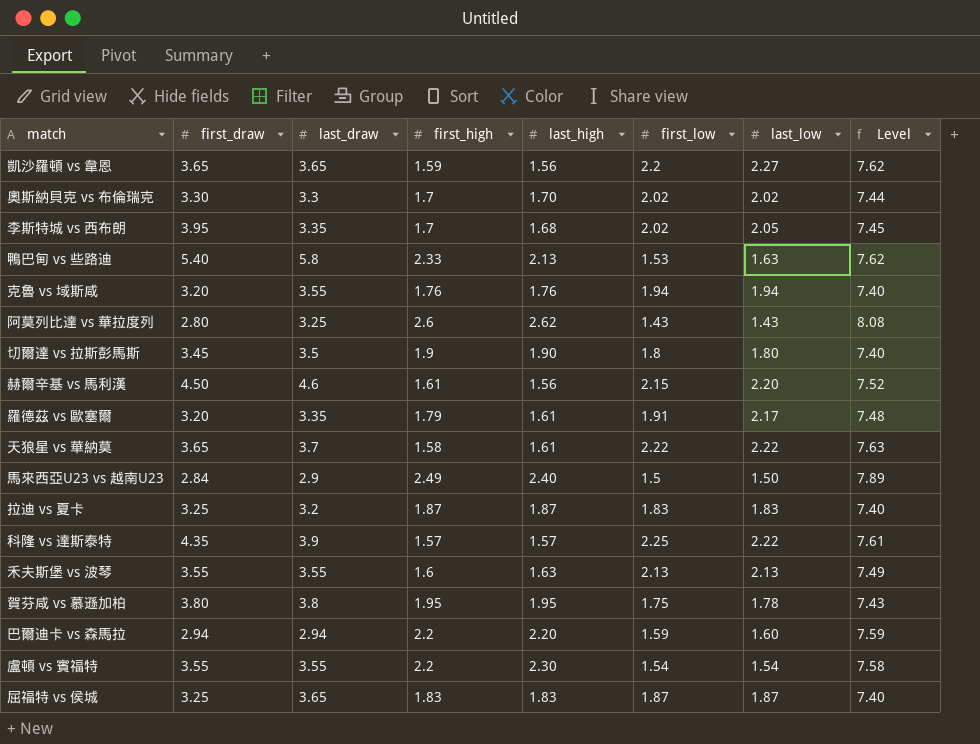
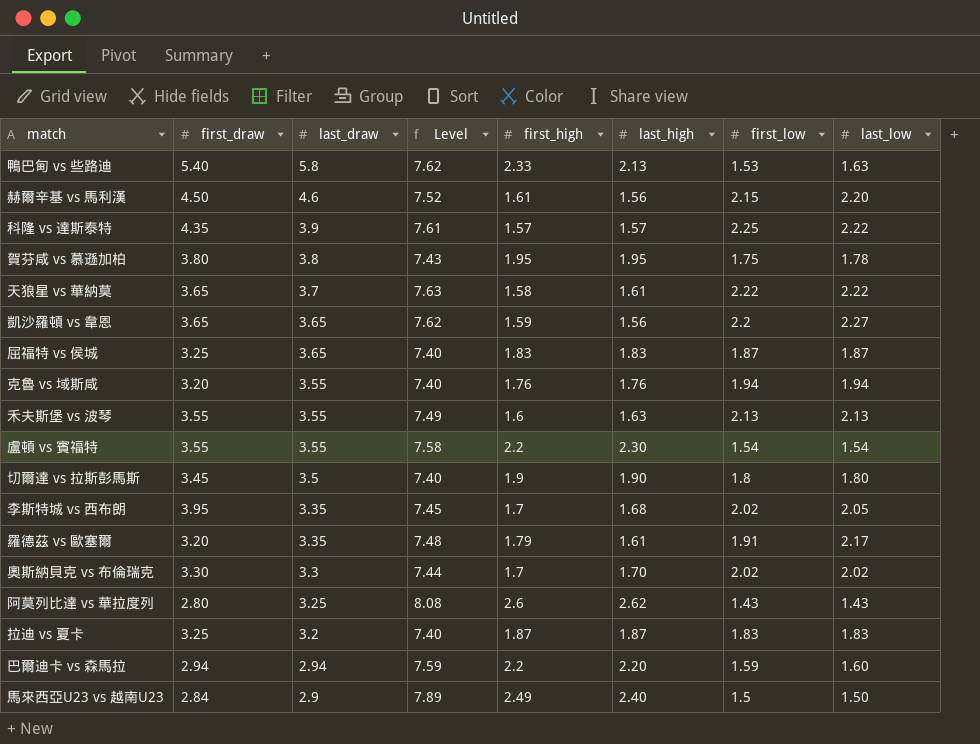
row order: none -> last_draw descending
column Level | position: 8 -> 4

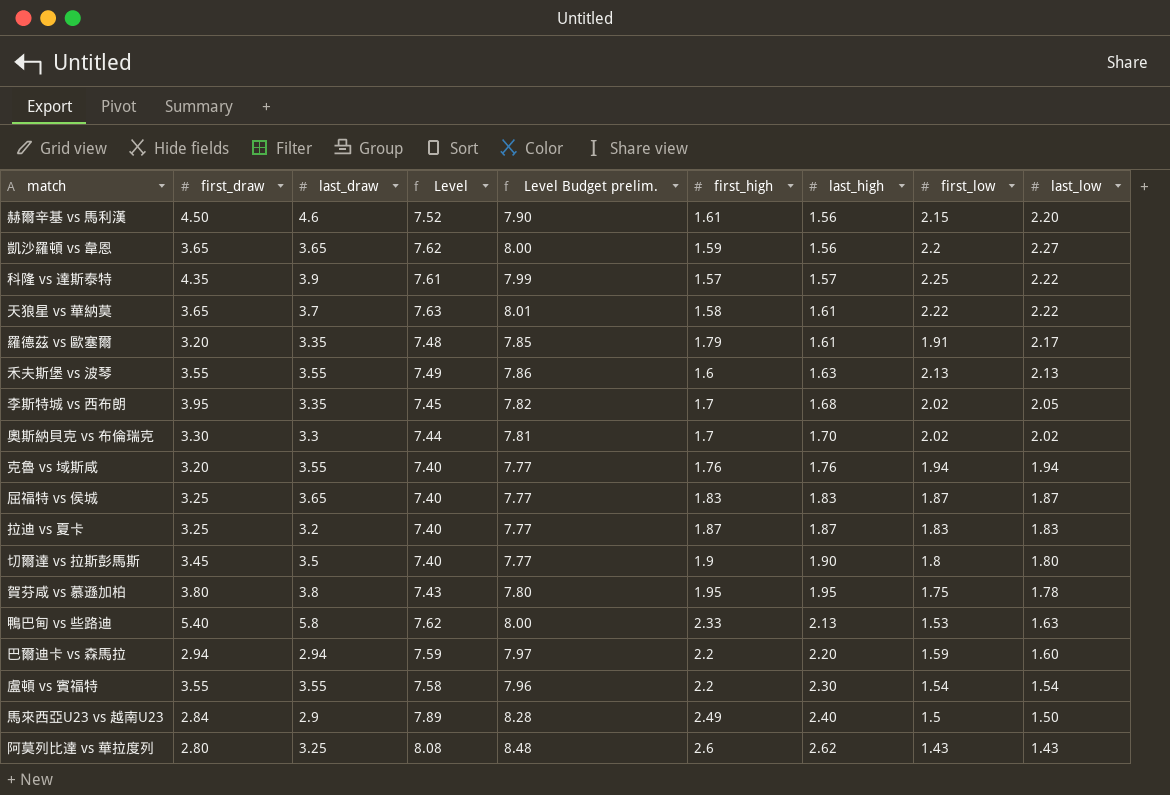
row order: last_draw descending -> last_high ascending
column Level Budget prelim. | formula: none -> [Level] * 1.05

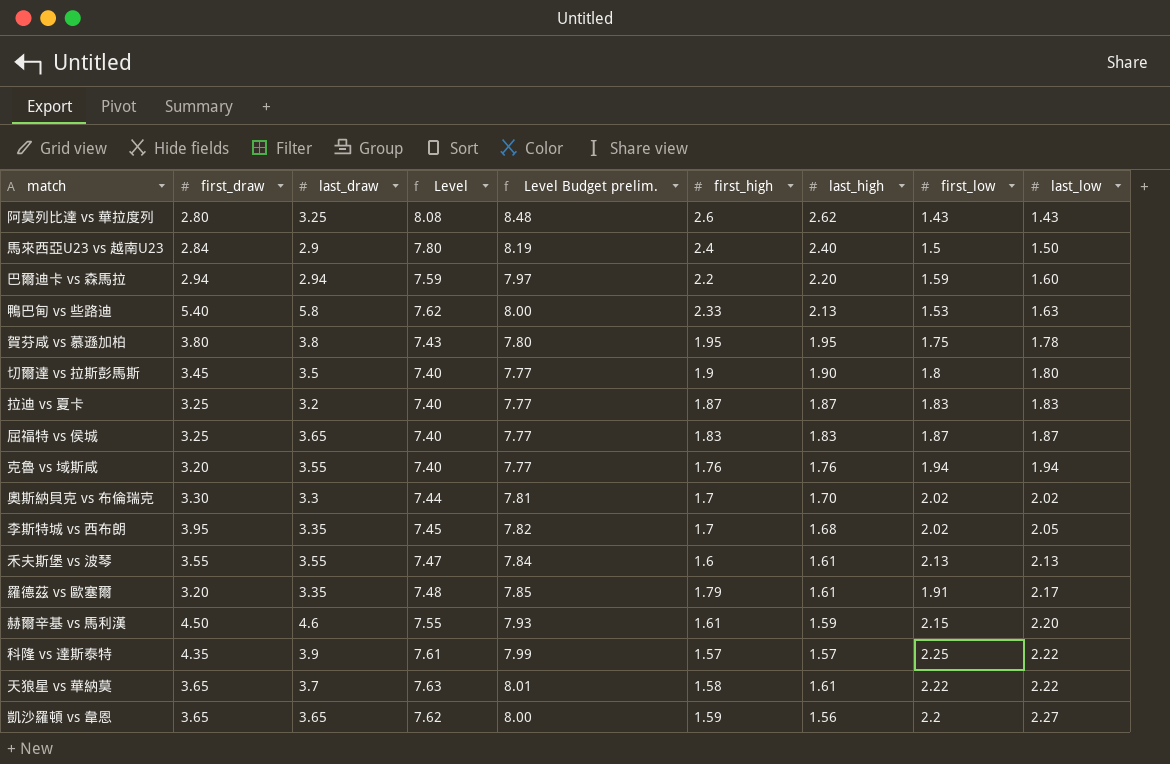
row order: last_high ascending -> last_low ascending
row 盧頓 vs 賓福特: 3.55 | 3.55 | 7.58 | 7.96 | 2.2 | 2.30 | 1.54 | 1.54 -> none
馬來西亞U23 vs 越南U23 | Level: 7.89 -> 7.80
馬來西亞U23 vs 越南U23 | Level Budget prelim.: 8.28 -> 8.19
馬來西亞U23 vs 越南U23 | first_high: 2.49 -> 2.4
禾夫斯堡 vs 波琴 | Level: 7.49 -> 7.47
禾夫斯堡 vs 波琴 | Level Budget prelim.: 7.86 -> 7.84
禾夫斯堡 vs 波琴 | last_high: 1.63 -> 1.61
赫爾辛基 vs 馬利漢 | Level: 7.52 -> 7.55
赫爾辛基 vs 馬利漢 | Level Budget prelim.: 7.90 -> 7.93
赫爾辛基 vs 馬利漢 | last_high: 1.56 -> 1.59

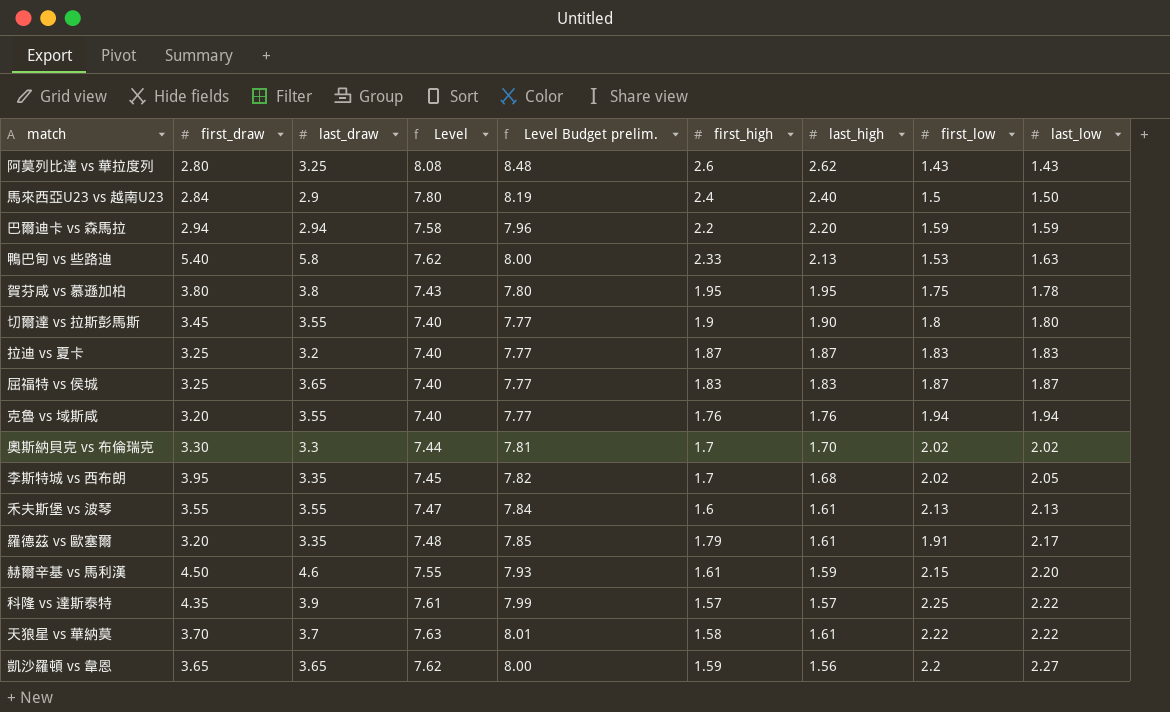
巴爾迪卡 vs 森馬拉 | Level: 7.59 -> 7.58
巴爾迪卡 vs 森馬拉 | Level Budget prelim.: 7.97 -> 7.96
巴爾迪卡 vs 森馬拉 | last_low: 1.60 -> 1.59
切爾達 vs 拉斯彭馬斯 | last_draw: 3.5 -> 3.55
天狼星 vs 華納莫 | first_draw: 3.65 -> 3.70

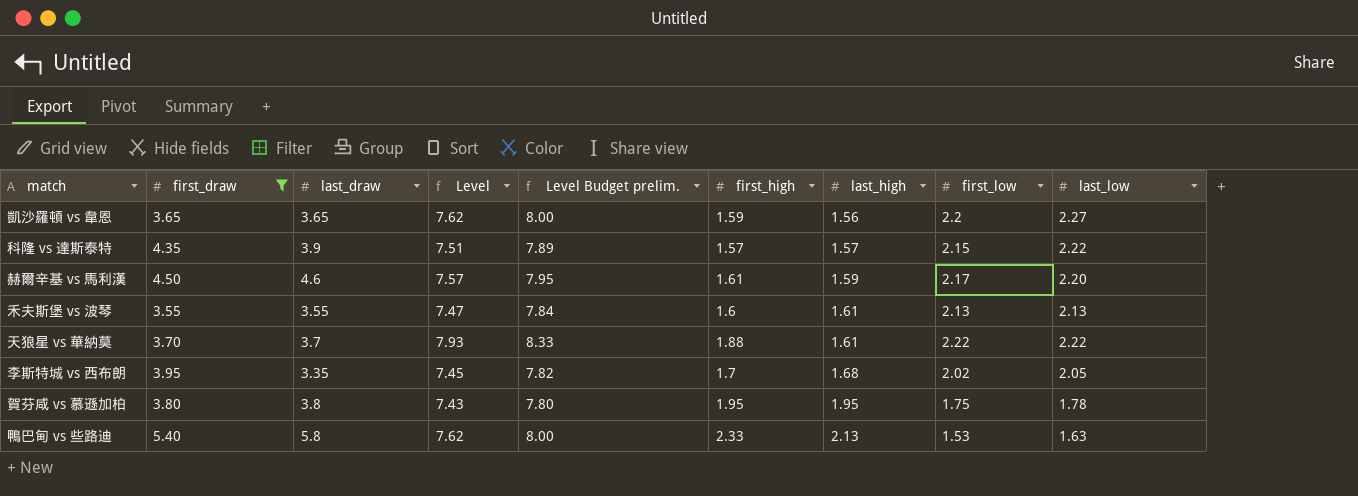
filter: none -> first_draw >= 3.55
row order: last_low ascending -> last_high ascending
科隆 vs 達斯泰特 | Level: 7.61 -> 7.51
科隆 vs 達斯泰特 | Level Budget prelim.: 7.99 -> 7.89
科隆 vs 達斯泰特 | first_low: 2.25 -> 2.15
赫爾辛基 vs 馬利漢 | Level: 7.55 -> 7.57
赫爾辛基 vs 馬利漢 | Level Budget prelim.: 7.93 -> 7.95
赫爾辛基 vs 馬利漢 | first_low: 2.15 -> 2.17
天狼星 vs 華納莫 | Level: 7.63 -> 7.93
天狼星 vs 華納莫 | Level Budget prelim.: 8.01 -> 8.33
天狼星 vs 華納莫 | first_high: 1.58 -> 1.88

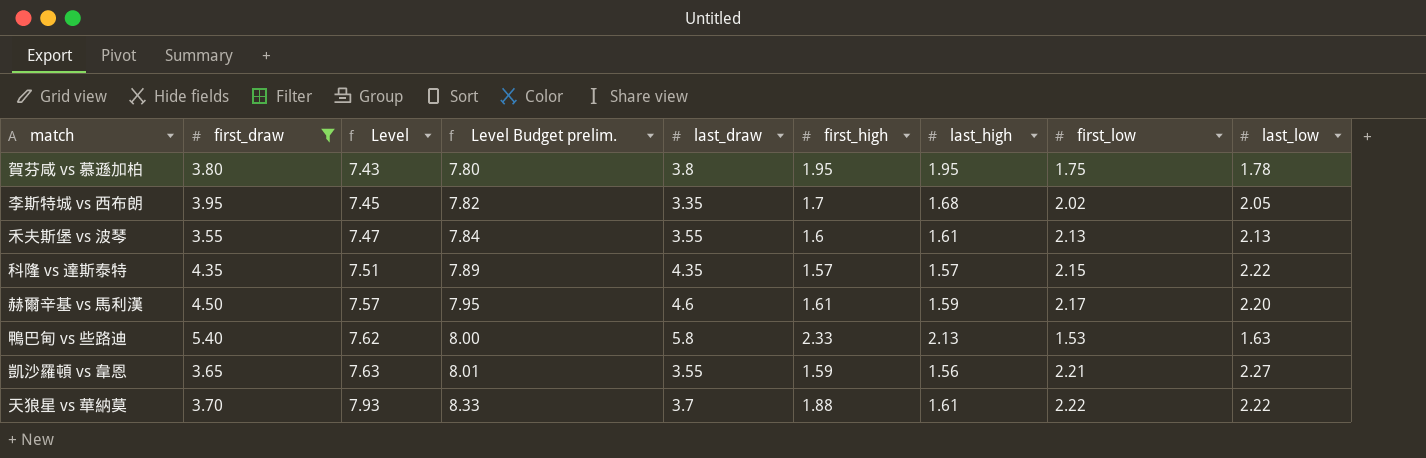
row order: last_high ascending -> Level ascending
column last_draw | position: 3 -> 5
科隆 vs 達斯泰特 | last_draw: 3.9 -> 4.35
凱沙羅頓 vs 韋恩 | Level: 7.62 -> 7.63
凱沙羅頓 vs 韋恩 | Level Budget prelim.: 8.00 -> 8.01
凱沙羅頓 vs 韋恩 | last_draw: 3.65 -> 3.55
凱沙羅頓 vs 韋恩 | first_low: 2.2 -> 2.21

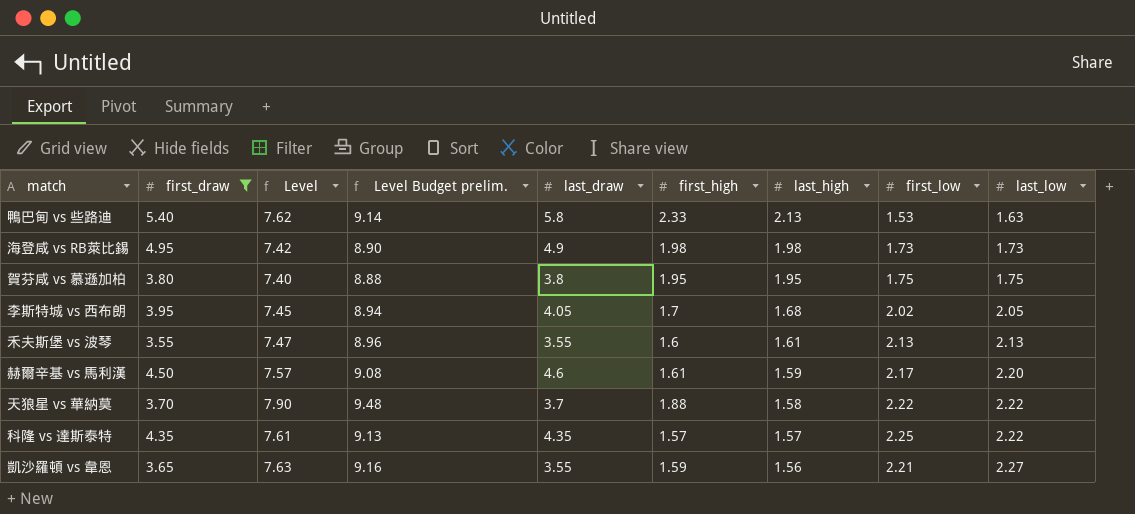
row order: Level ascending -> last_high descending
column Level Budget prelim. | formula: [Level] * 1.05 -> [Level] * 1.2
row 海登咸 vs RB萊比錫: none -> 4.95 | 7.42 | 8.90 | 4.9 | 1.98 | 1.98 | 1.73 | 1.73
賀芬咸 vs 慕遜加柏 | Level: 7.43 -> 7.40
賀芬咸 vs 慕遜加柏 | last_low: 1.78 -> 1.75
李斯特城 vs 西布朗 | last_draw: 3.35 -> 4.05
天狼星 vs 華納莫 | Level: 7.93 -> 7.90
天狼星 vs 華納莫 | last_high: 1.61 -> 1.58
科隆 vs 達斯泰特 | Level: 7.51 -> 7.61
科隆 vs 達斯泰特 | first_low: 2.15 -> 2.25

